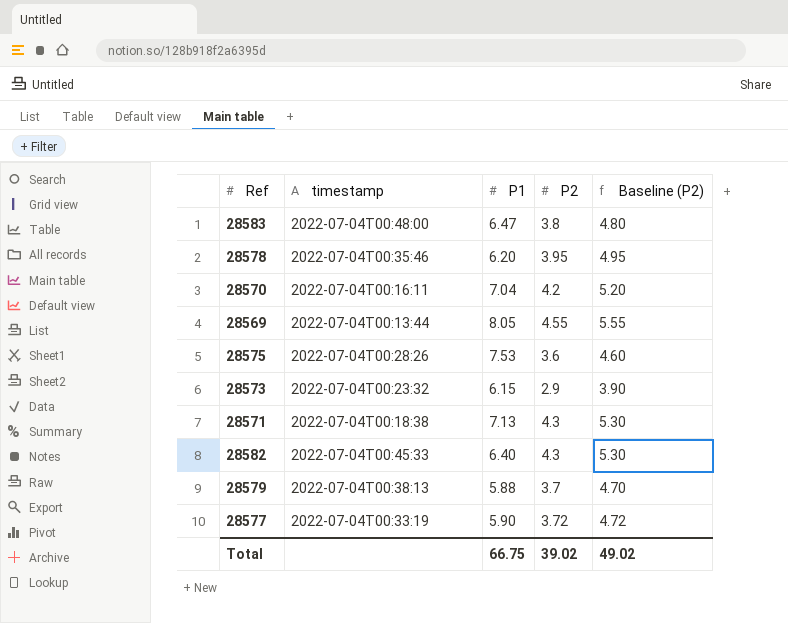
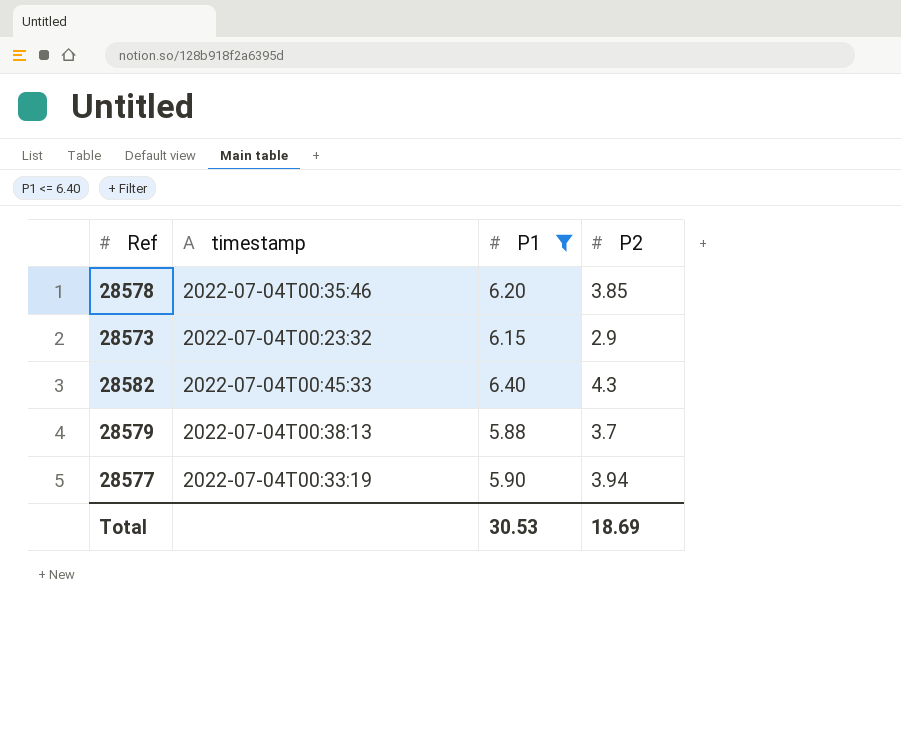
filter: none -> P1 <= 6.40
column Baseline (P2) | formula: [P2] + 1 -> none
28578 | P2: 3.95 -> 3.85
28577 | P2: 3.72 -> 3.94
Total | P1: 66.75 -> 30.53
Total | P2: 39.02 -> 18.69

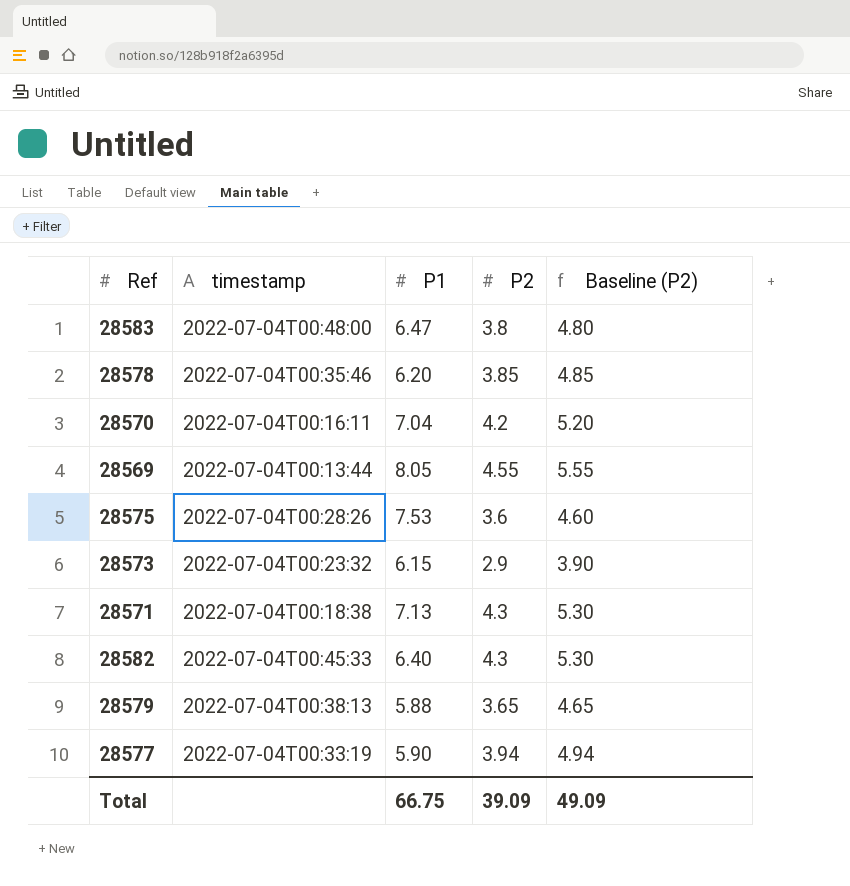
filter: P1 <= 6.40 -> none
column Baseline (P2) | formula: none -> [P2] + 1
28579 | P2: 3.7 -> 3.65
Total | P1: 30.53 -> 66.75
Total | P2: 18.69 -> 39.09

